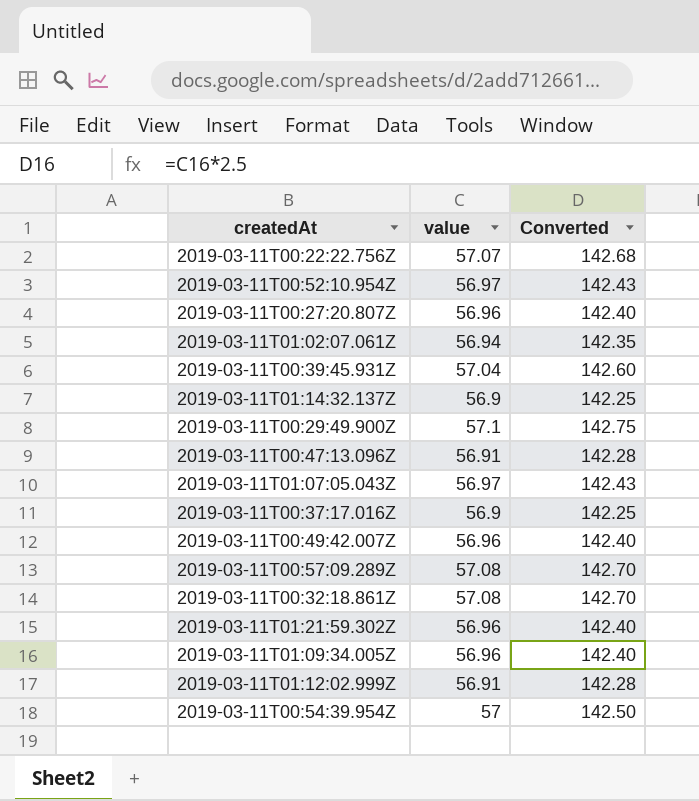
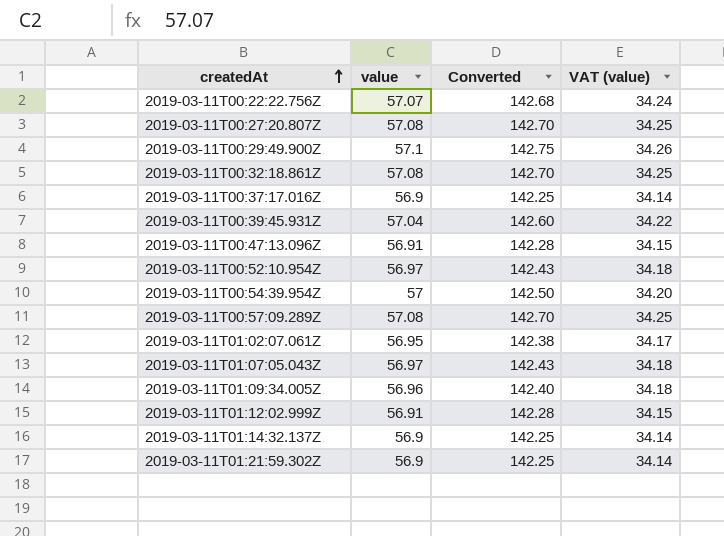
row order: none -> createdAt ascending
column VAT (value) | formula: none -> [value] * 0.6
row 2019-03-11T00:49:42.007Z: 56.96 | 142.40 -> none
2019-03-11T00:27:20.807Z | value: 56.96 -> 57.08
2019-03-11T00:27:20.807Z | Converted: 142.40 -> 142.70
2019-03-11T01:02:07.061Z | value: 56.94 -> 56.95
2019-03-11T01:02:07.061Z | Converted: 142.35 -> 142.38
2019-03-11T01:21:59.302Z | value: 56.96 -> 56.9
2019-03-11T01:21:59.302Z | Converted: 142.40 -> 142.25

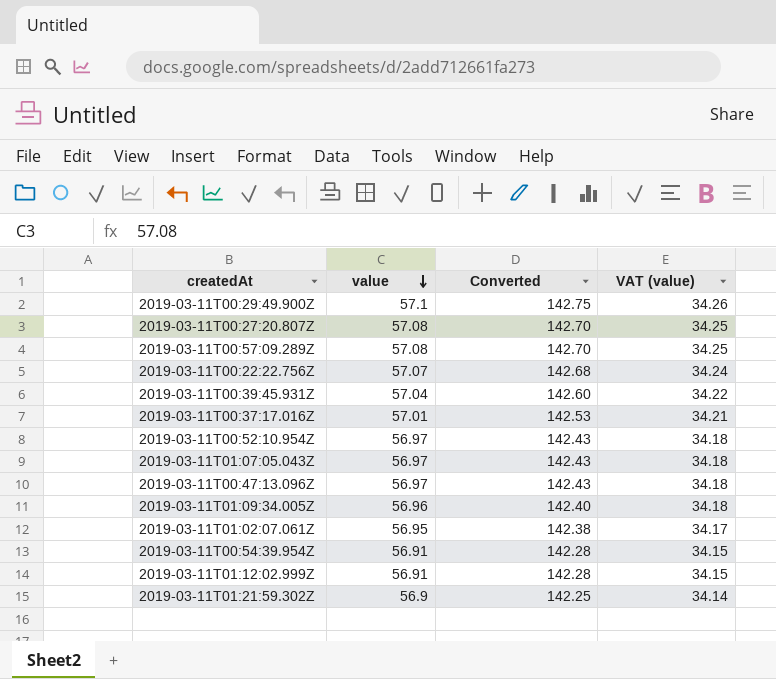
row order: createdAt ascending -> value descending
row 2019-03-11T00:32:18.861Z: 57.08 | 142.70 | 34.25 -> none
row 2019-03-11T01:14:32.137Z: 56.9 | 142.25 | 34.14 -> none
2019-03-11T00:37:17.016Z | value: 56.9 -> 57.01
2019-03-11T00:37:17.016Z | Converted: 142.25 -> 142.53
2019-03-11T00:37:17.016Z | VAT (value): 34.14 -> 34.21
2019-03-11T00:47:13.096Z | value: 56.91 -> 56.97
2019-03-11T00:47:13.096Z | Converted: 142.28 -> 142.43
2019-03-11T00:47:13.096Z | VAT (value): 34.15 -> 34.18
2019-03-11T00:54:39.954Z | value: 57 -> 56.91
2019-03-11T00:54:39.954Z | Converted: 142.50 -> 142.28
2019-03-11T00:54:39.954Z | VAT (value): 34.20 -> 34.15

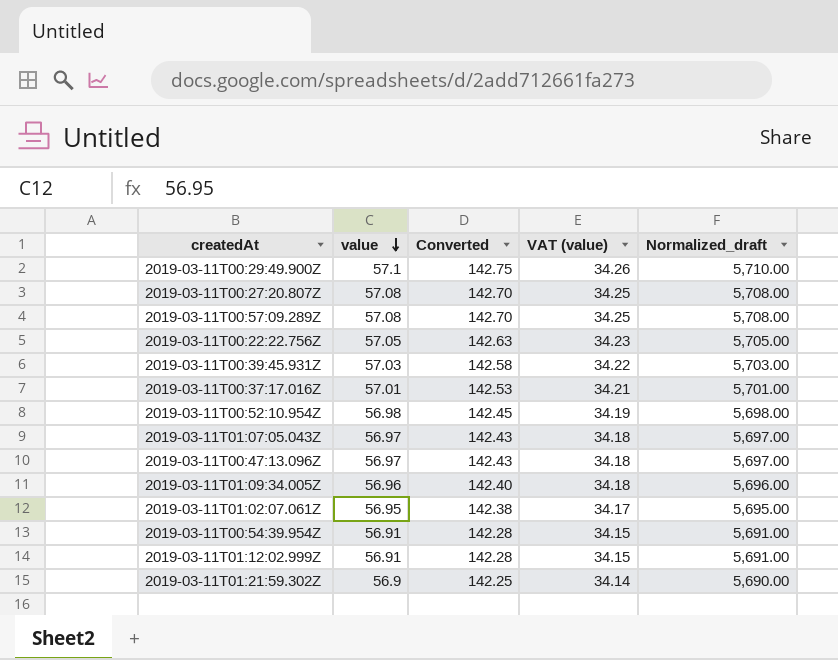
column Normalized_draft | formula: none -> [value] * 100
2019-03-11T00:22:22.756Z | value: 57.07 -> 57.05
2019-03-11T00:22:22.756Z | Converted: 142.68 -> 142.63
2019-03-11T00:22:22.756Z | VAT (value): 34.24 -> 34.23
2019-03-11T00:39:45.931Z | value: 57.04 -> 57.03
2019-03-11T00:39:45.931Z | Converted: 142.60 -> 142.58
2019-03-11T00:52:10.954Z | value: 56.97 -> 56.98
2019-03-11T00:52:10.954Z | Converted: 142.43 -> 142.45
2019-03-11T00:52:10.954Z | VAT (value): 34.18 -> 34.19

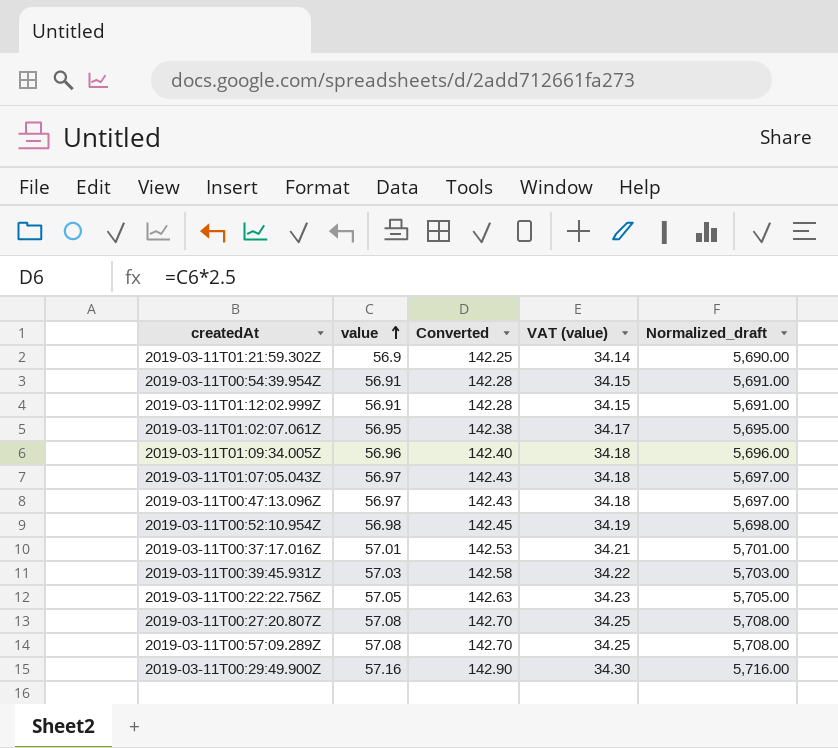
row order: value descending -> value ascending
2019-03-11T00:29:49.900Z | value: 57.1 -> 57.16
2019-03-11T00:29:49.900Z | Converted: 142.75 -> 142.90
2019-03-11T00:29:49.900Z | VAT (value): 34.26 -> 34.30
2019-03-11T00:29:49.900Z | Normalized_draft: 5,710.00 -> 5,716.00

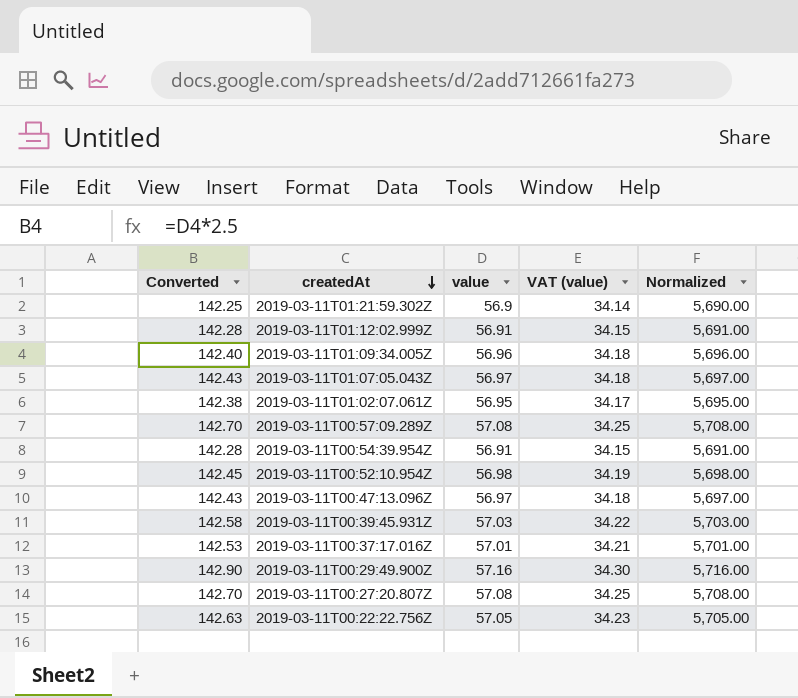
row order: value ascending -> createdAt descending
column Converted | position: 3 -> 1
column name: Normalized_draft -> Normalized

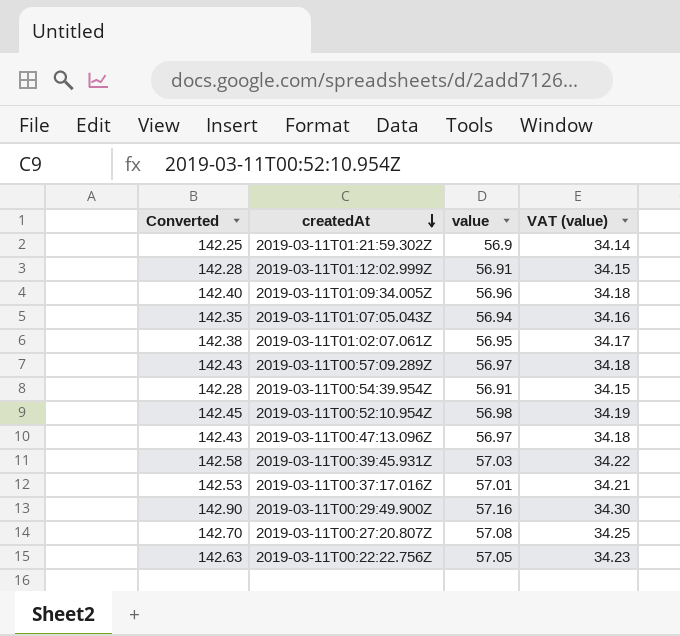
column Normalized | formula: [value] * 100 -> none
2019-03-11T01:07:05.043Z | Converted: 142.43 -> 142.35
2019-03-11T01:07:05.043Z | value: 56.97 -> 56.94
2019-03-11T01:07:05.043Z | VAT (value): 34.18 -> 34.16
2019-03-11T00:57:09.289Z | Converted: 142.70 -> 142.43
2019-03-11T00:57:09.289Z | value: 57.08 -> 56.97
2019-03-11T00:57:09.289Z | VAT (value): 34.25 -> 34.18

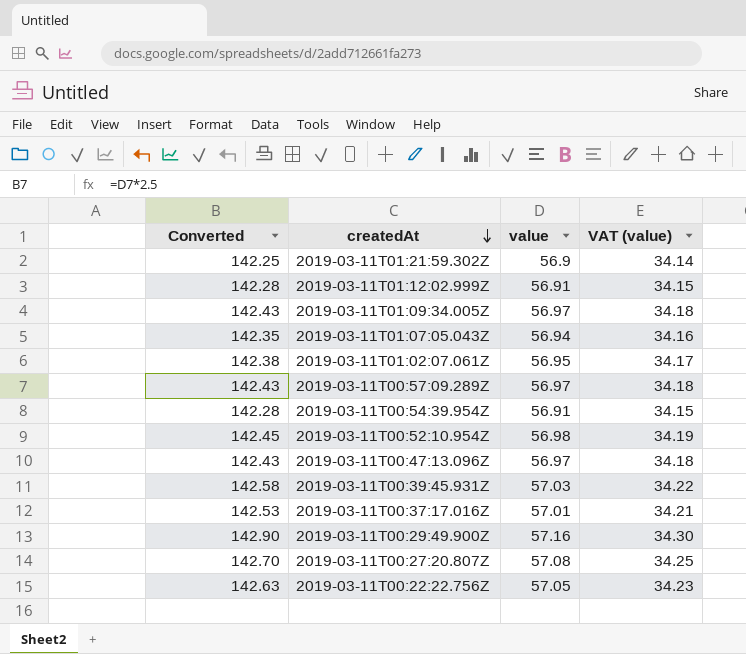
2019-03-11T01:09:34.005Z | Converted: 142.40 -> 142.43
2019-03-11T01:09:34.005Z | value: 56.96 -> 56.97

